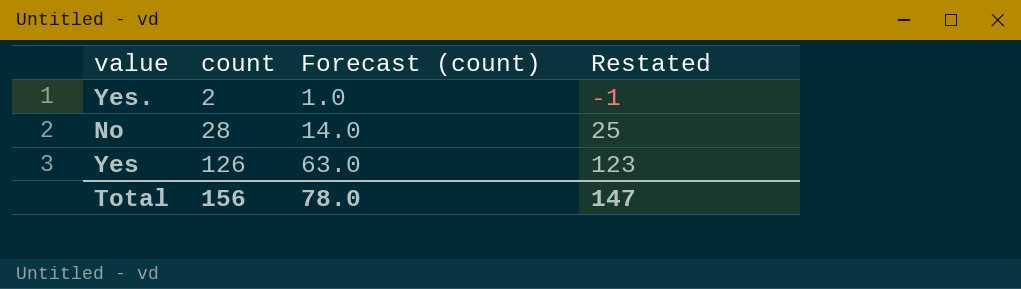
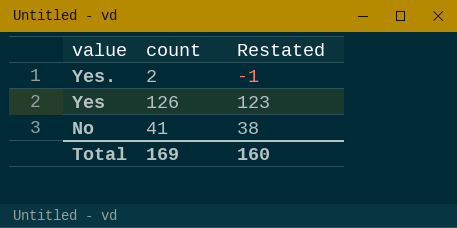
row order: count ascending -> value descending
column Forecast (count) | formula: [count] * 0.5 -> none
No | count: 28 -> 41
No | Restated: 25 -> 38
Total | count: 156 -> 169
Total | Restated: 147 -> 160

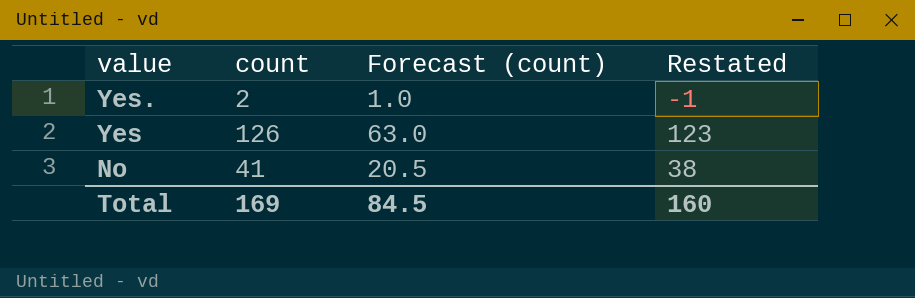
column Forecast (count) | formula: none -> [count] * 0.5

